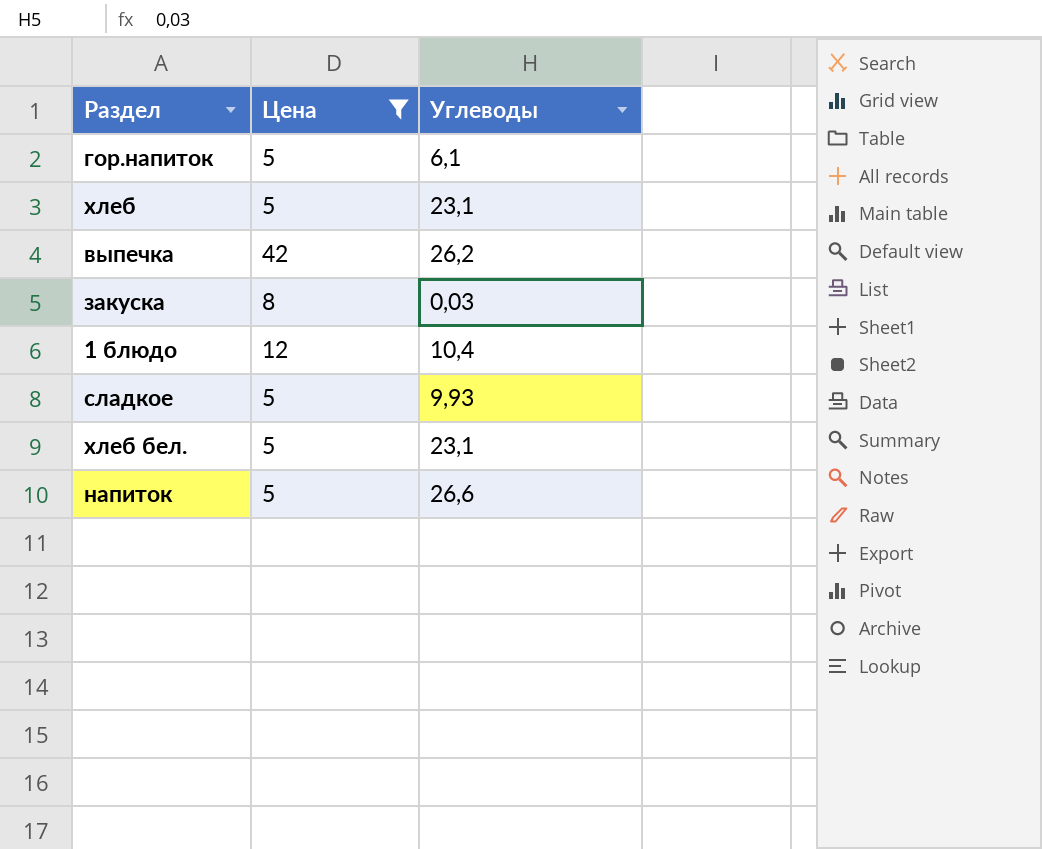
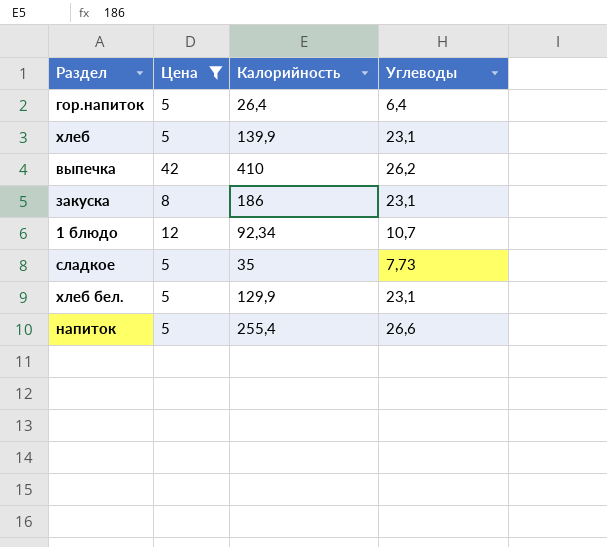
column Калорийность | position: none -> 3
гор.напиток | Углеводы: 6,1 -> 6,4
закуска | Углеводы: 0,03 -> 23,1
1 блюдо | Углеводы: 10,4 -> 10,7
сладкое | Углеводы: 9,93 -> 7,73

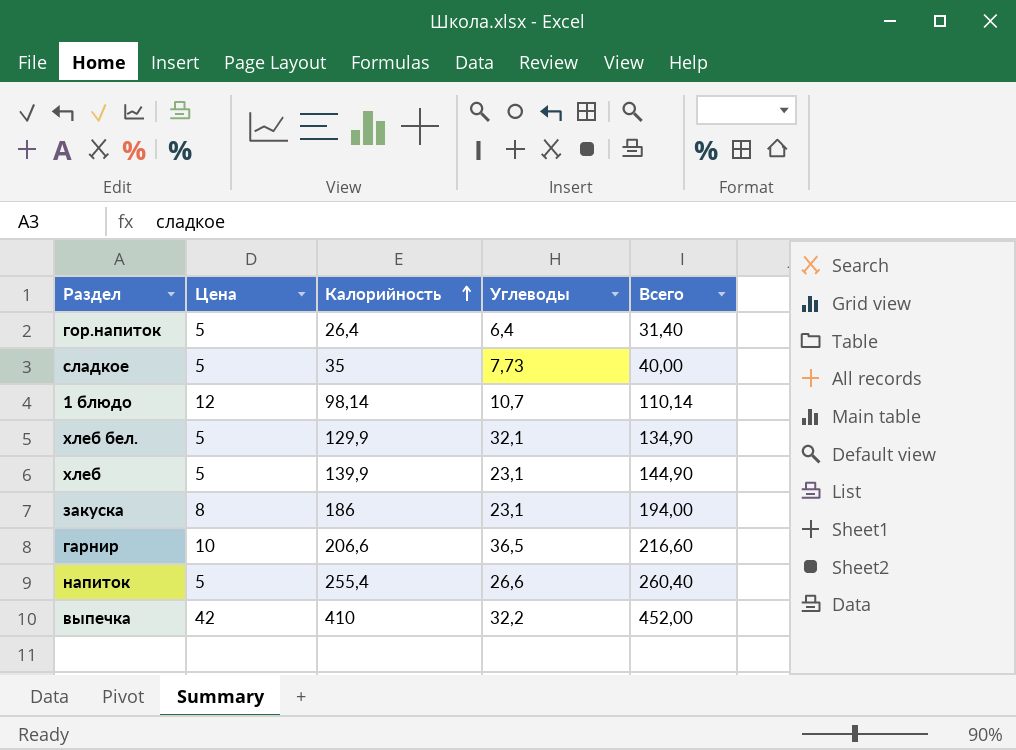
filter: Цена != 10 -> none
row order: none -> Калорийность ascending
column Всего | formula: none -> [Цена] + [Калорийность]
1 блюдо | Калорийность: 92,34 -> 98,14
хлеб бел. | Углеводы: 23,1 -> 32,1
выпечка | Углеводы: 26,2 -> 32,2

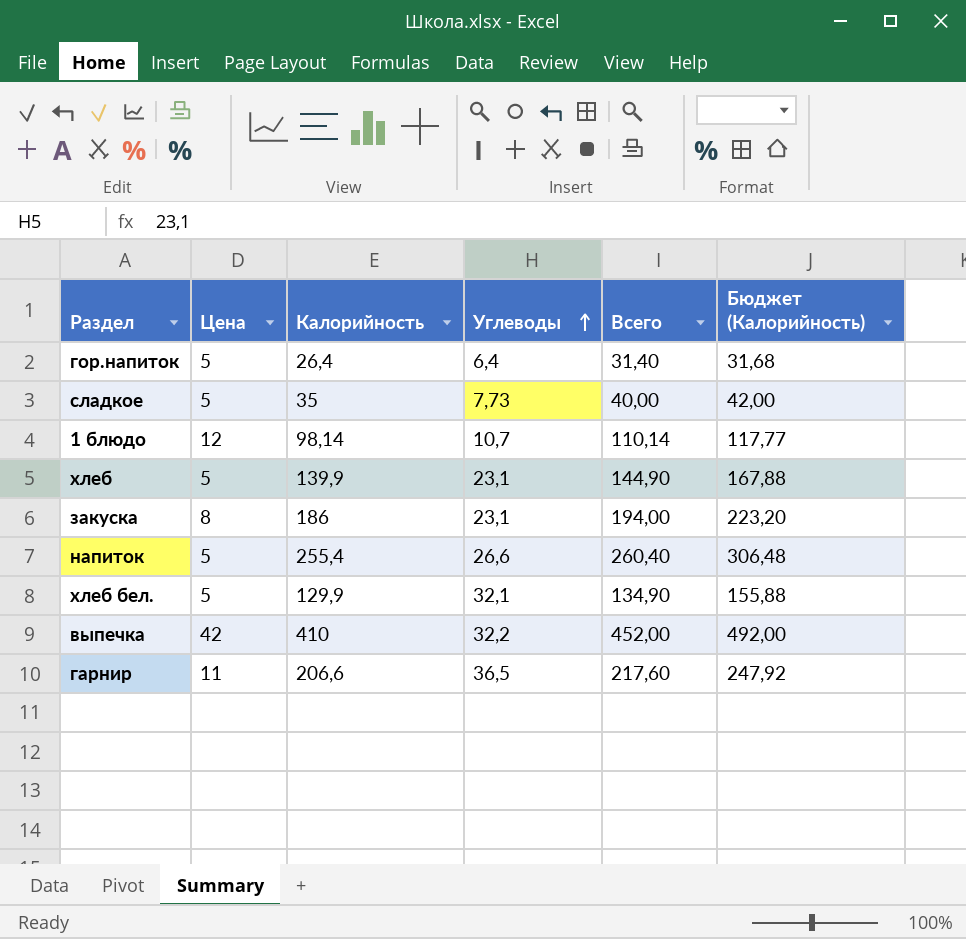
row order: Калорийность ascending -> Углеводы ascending
column Бюджет (Калорийность) | formula: none -> [Калорийность] * 1,2
гарнир | Цена: 10 -> 11
гарнир | Всего: 216,60 -> 217,60

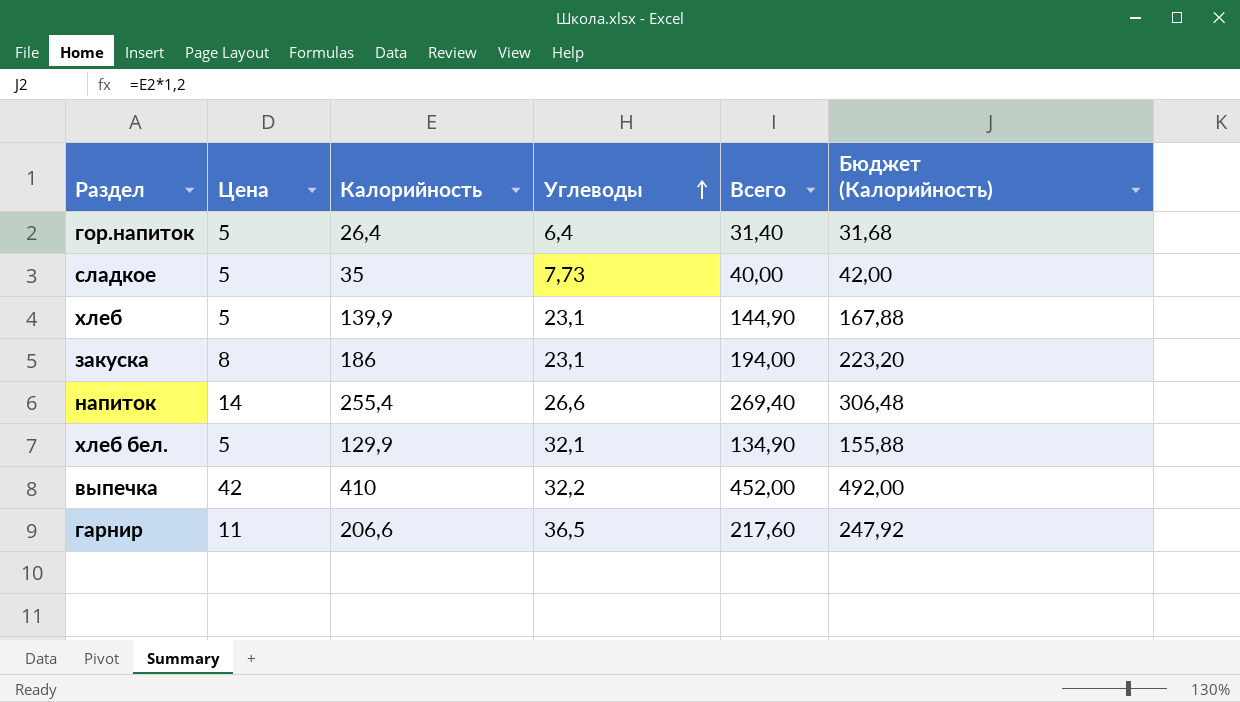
row 1 блюдо: 12 | 98,14 | 10,7 | 110,14 | 117,77 -> none
напиток | Цена: 5 -> 14
напиток | Всего: 260,40 -> 269,40

